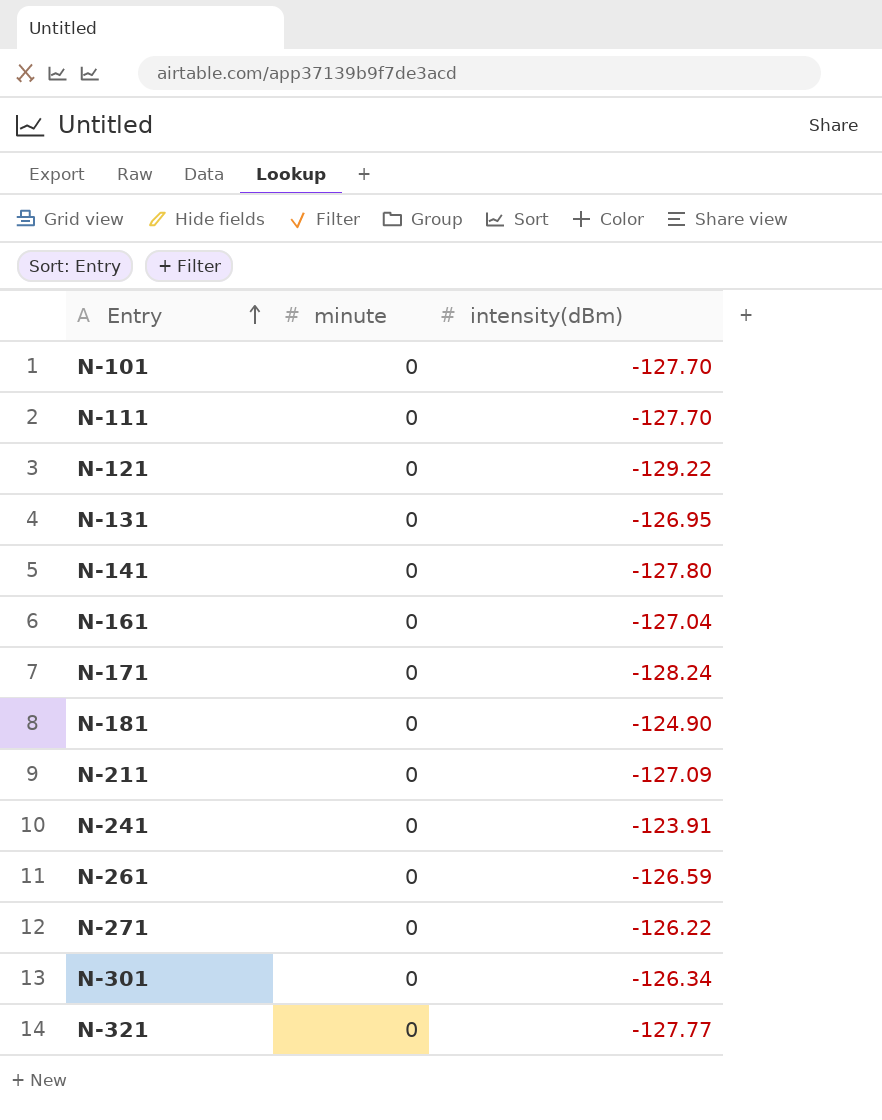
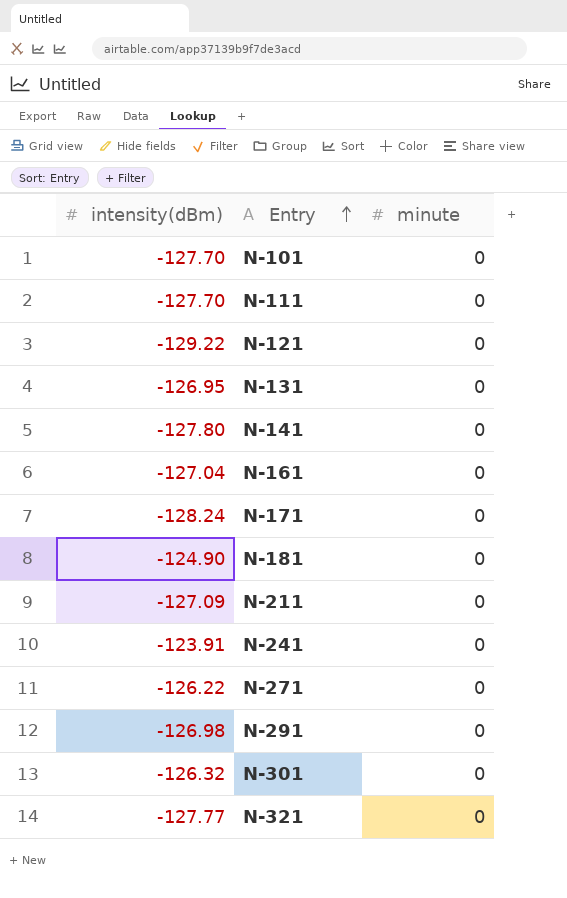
column intensity(dBm) | position: 3 -> 1
row N-261: 0 | -126.59 -> none
row N-291: none -> -126.98 | 0
N-301 | intensity(dBm): -126.34 -> -126.32

